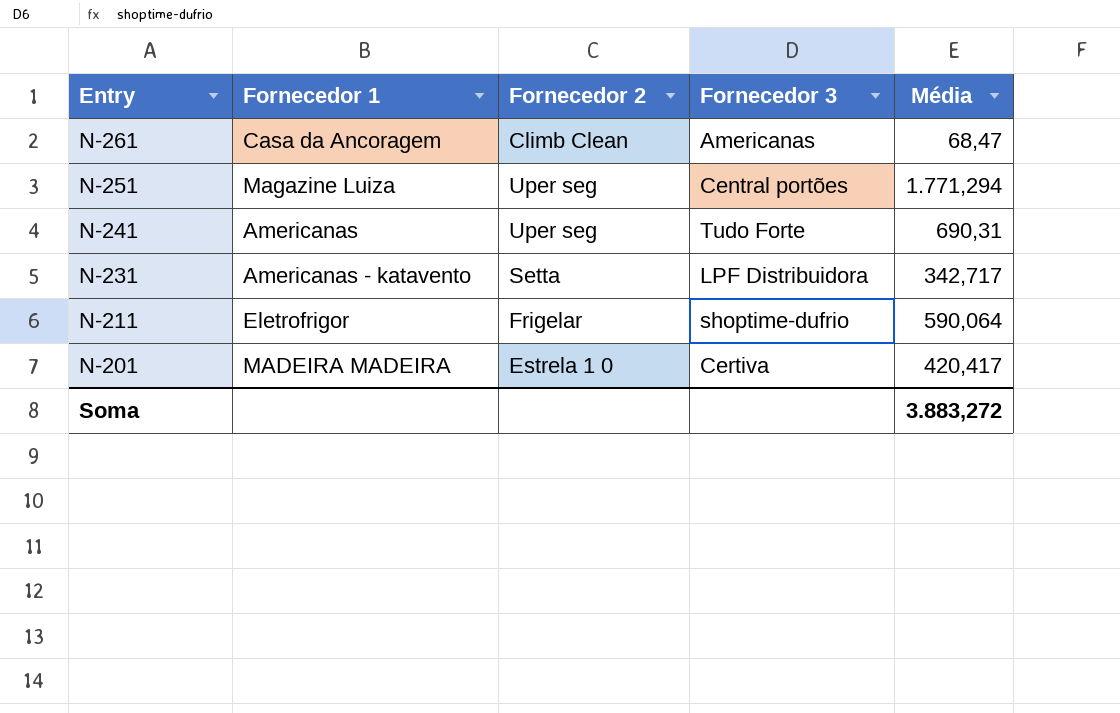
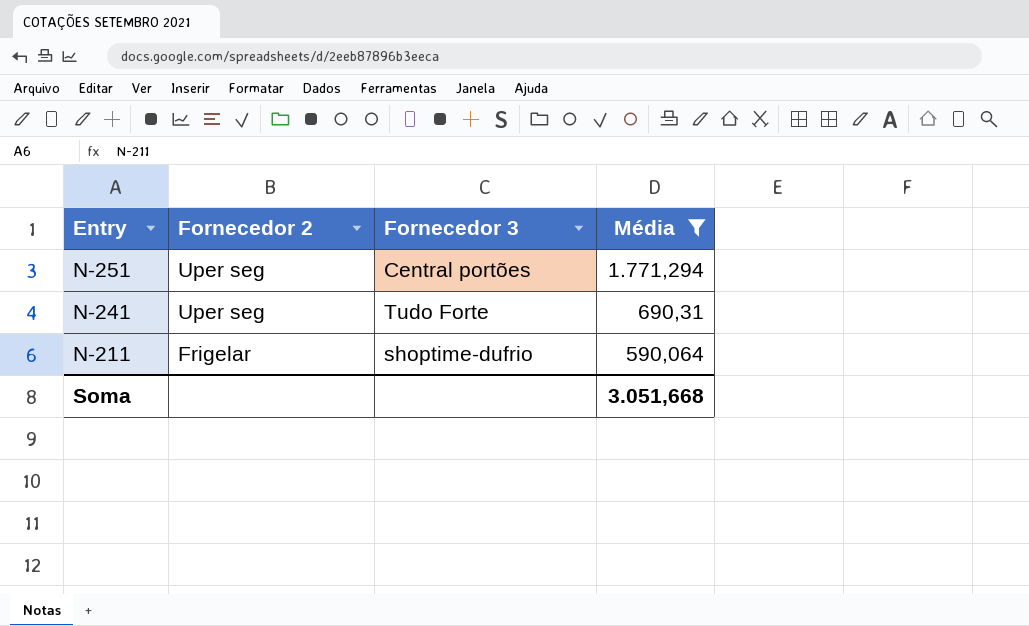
filter: none -> Média >= 590,064
column Fornecedor 1 | position: 2 -> none
Soma | Média: 3.883,272 -> 3.051,668

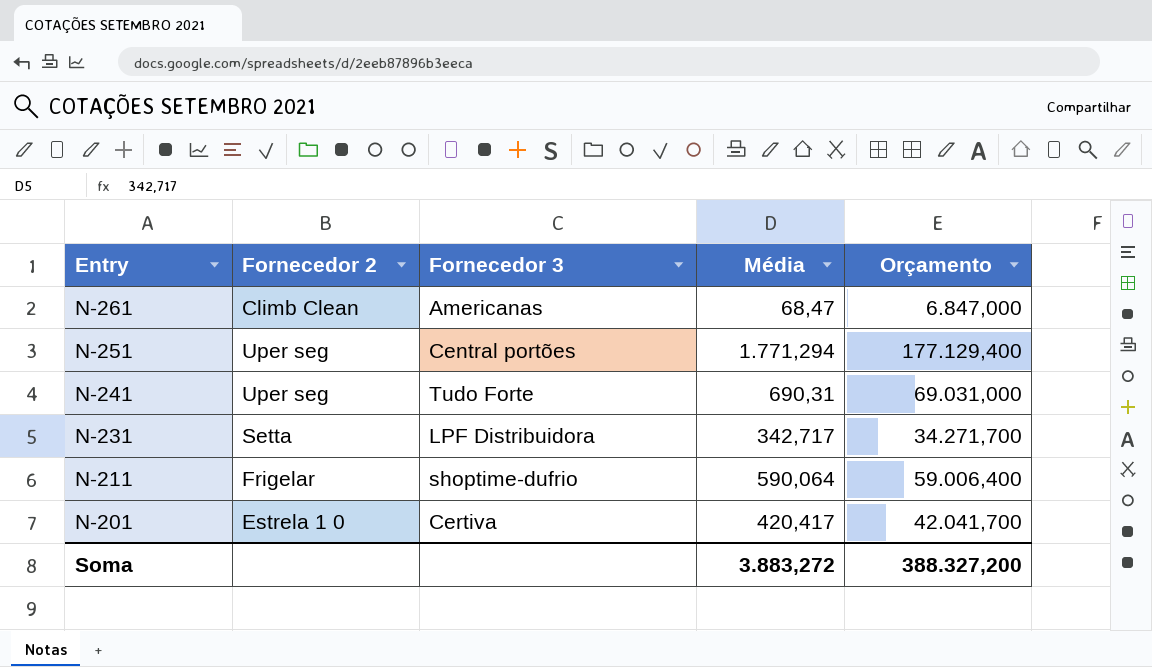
filter: Média >= 590,064 -> none
column Orçamento | formula: none -> [Média] * 100
Soma | Média: 3.051,668 -> 3.883,272

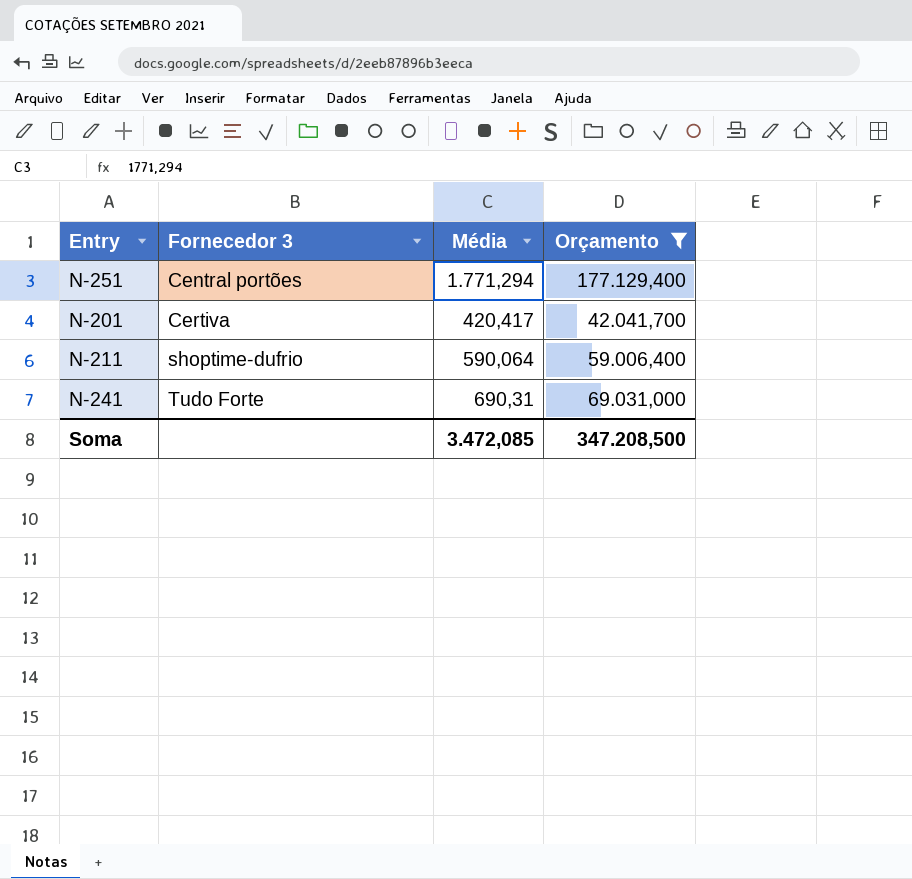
filter: none -> Orçamento >= 42.041,700
row order: Entry descending -> Fornecedor 3 ascending
column Fornecedor 2 | position: 2 -> none
Soma | Média: 3.883,272 -> 3.472,085
Soma | Orçamento: 388.327,200 -> 347.208,500

